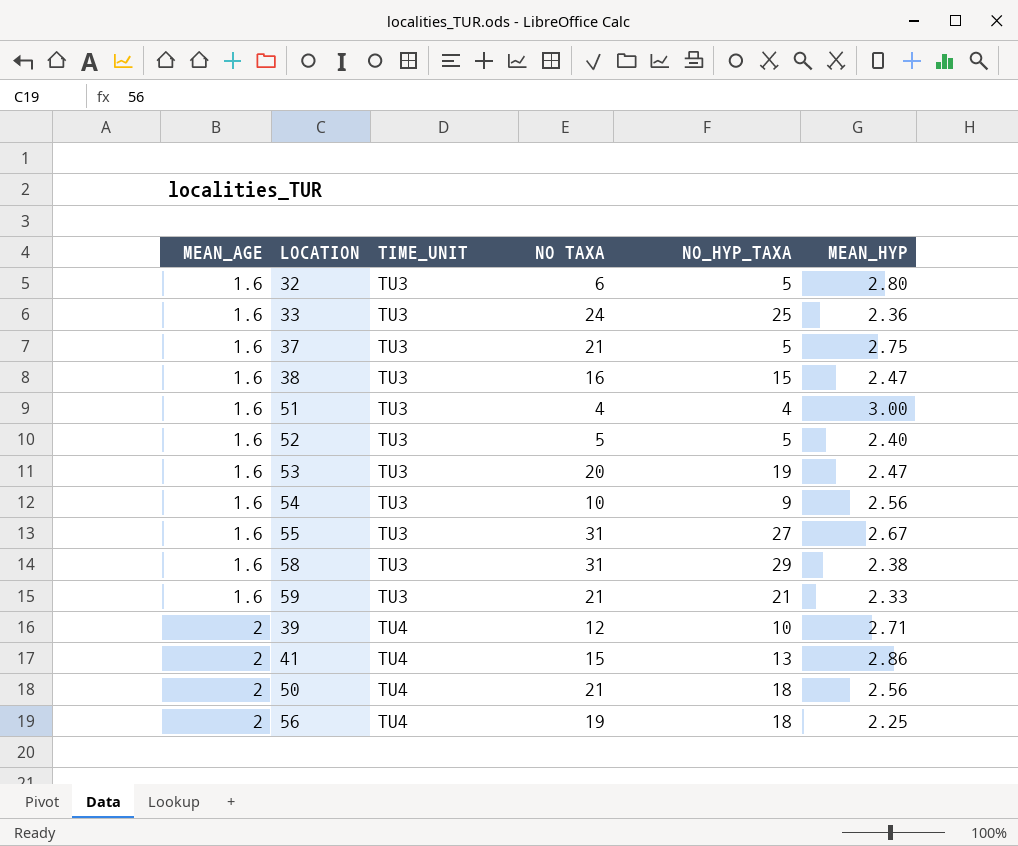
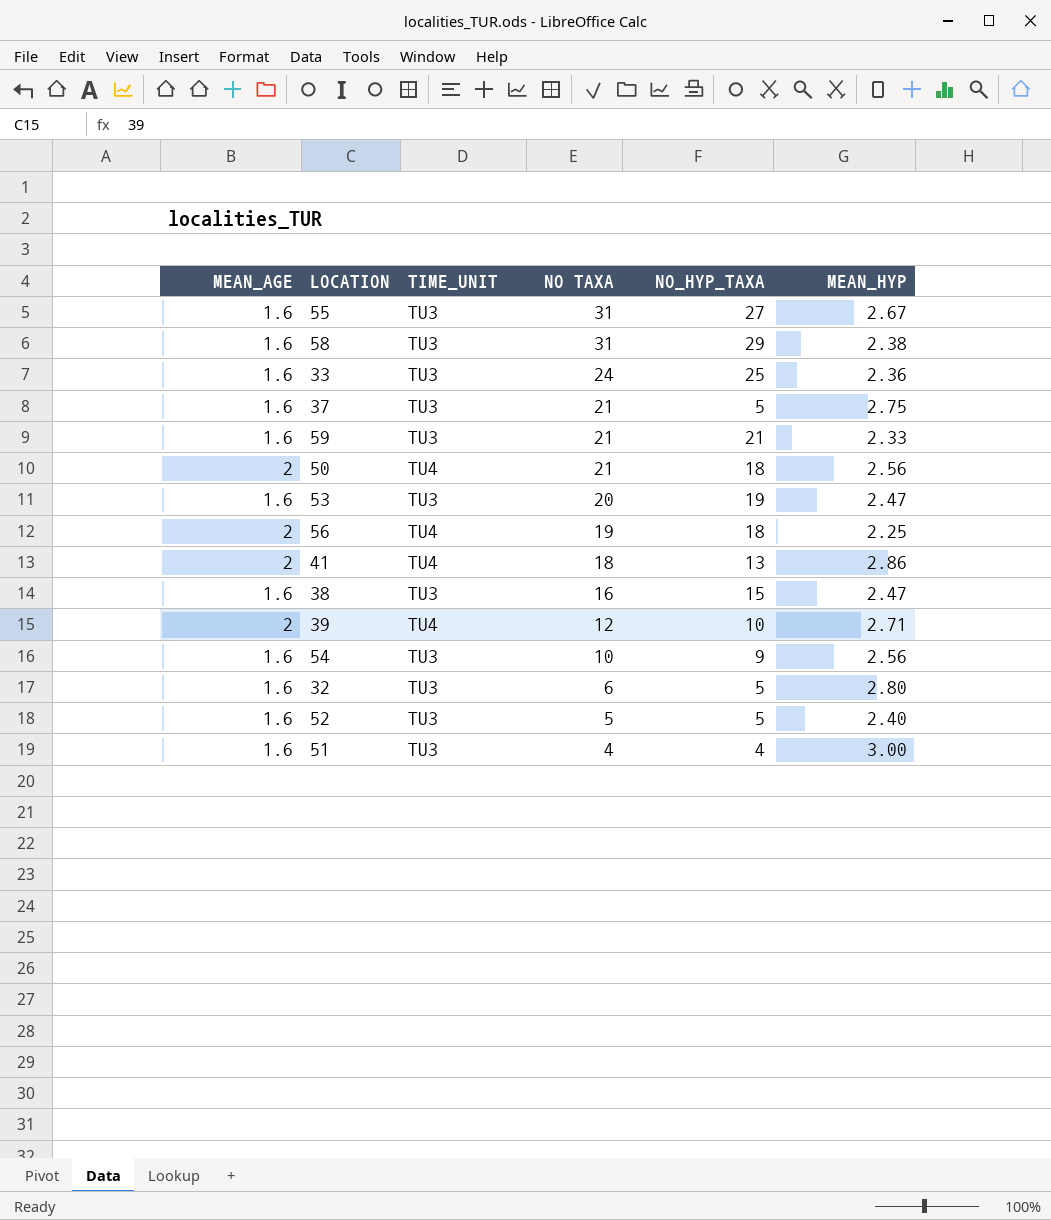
row order: MEAN_AGE ascending -> NO TAXA descending
41 | NO TAXA: 15 -> 18

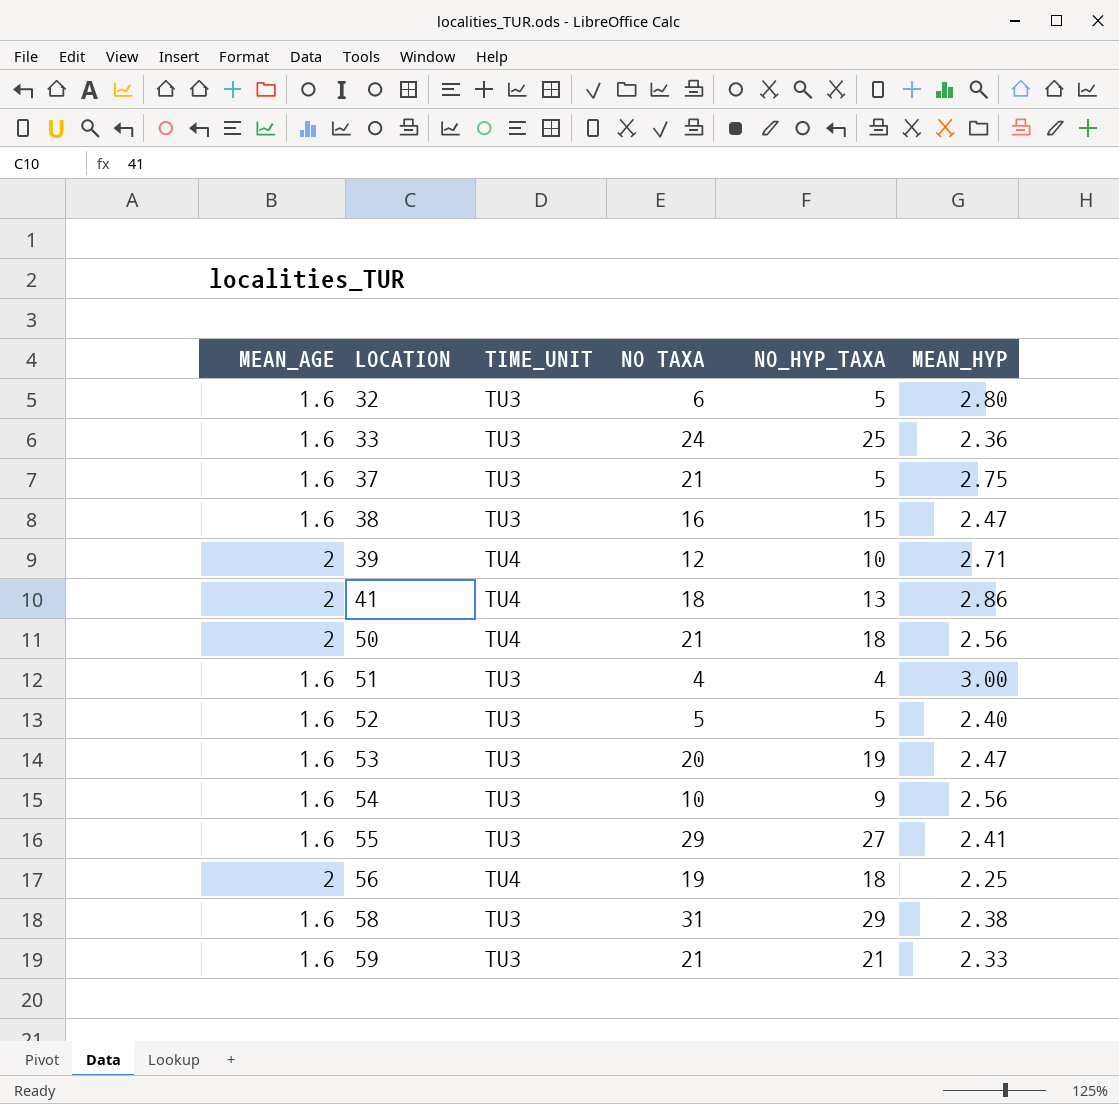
row order: NO TAXA descending -> LOCATION ascending
55 | NO TAXA: 31 -> 29
55 | MEAN_HYP: 2.67 -> 2.41

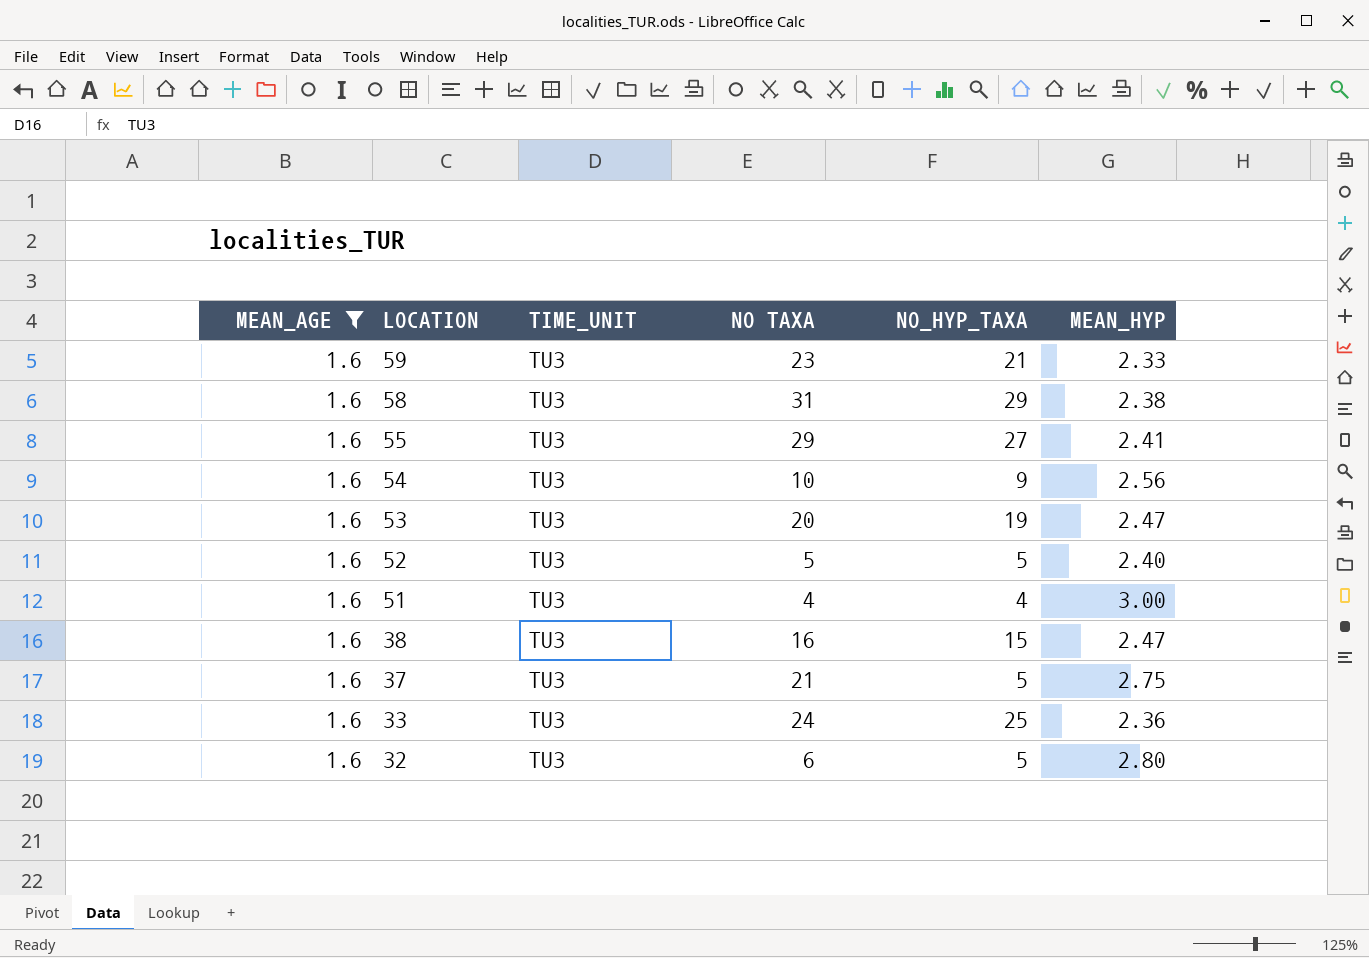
filter: none -> MEAN_AGE = 1.6
row order: LOCATION ascending -> LOCATION descending
59 | NO TAXA: 21 -> 23

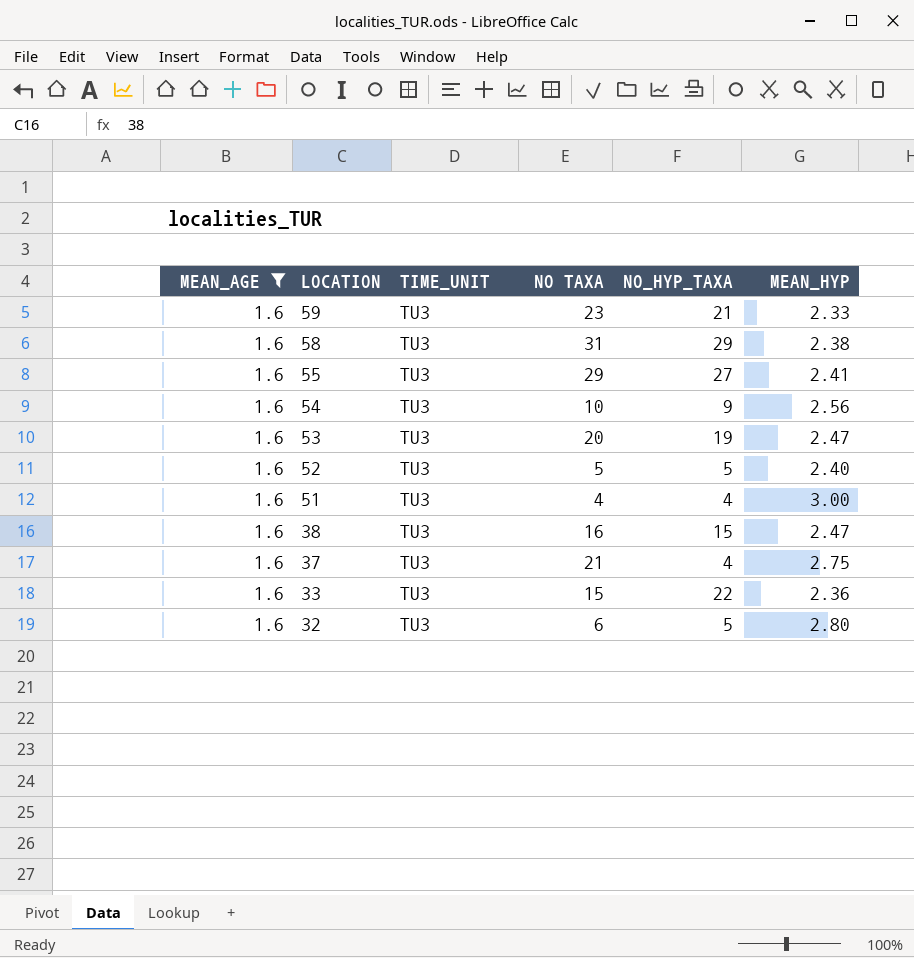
37 | NO_HYP_TAXA: 5 -> 4
33 | NO TAXA: 24 -> 15
33 | NO_HYP_TAXA: 25 -> 22

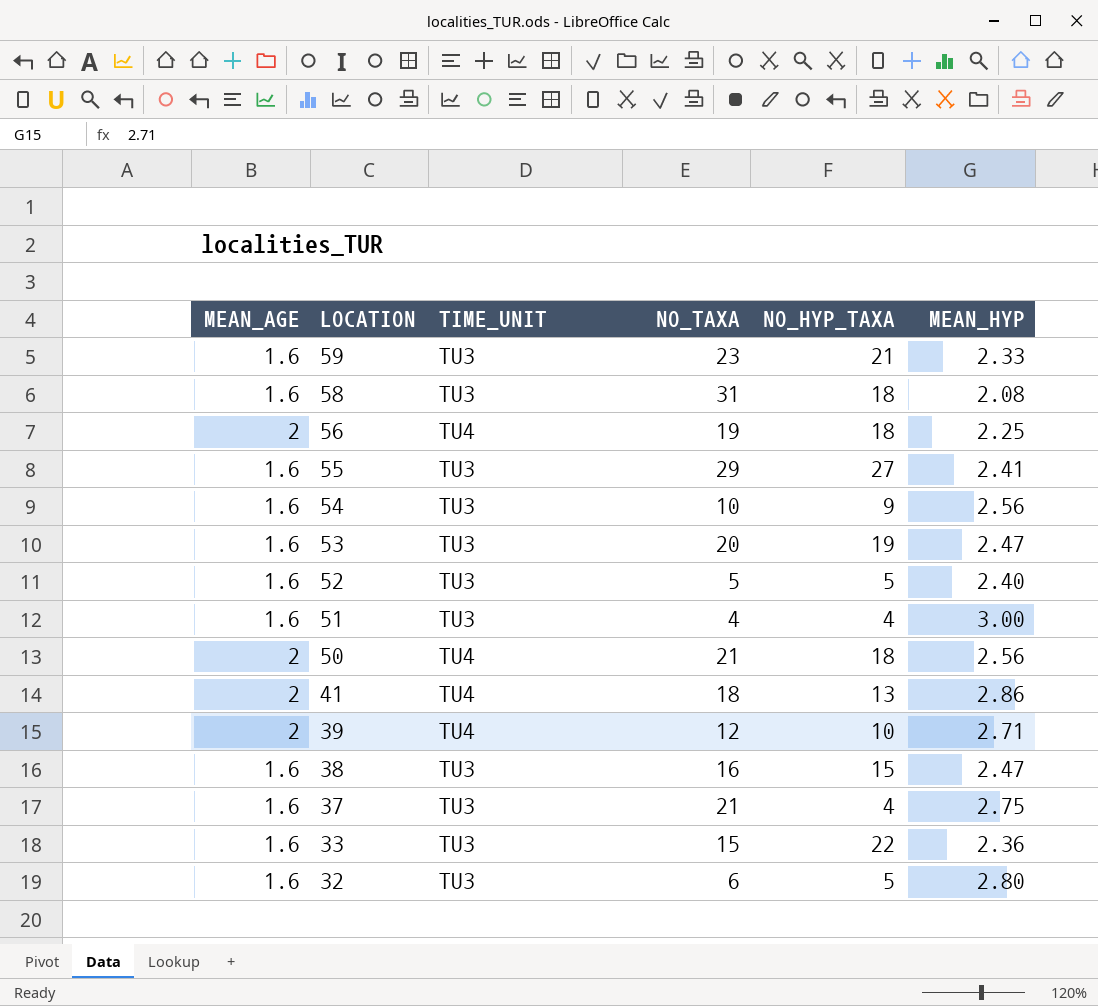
filter: MEAN_AGE = 1.6 -> none
column name: NO TAXA -> NO_TAXA
58 | NO_HYP_TAXA: 29 -> 18
58 | MEAN_HYP: 2.38 -> 2.08

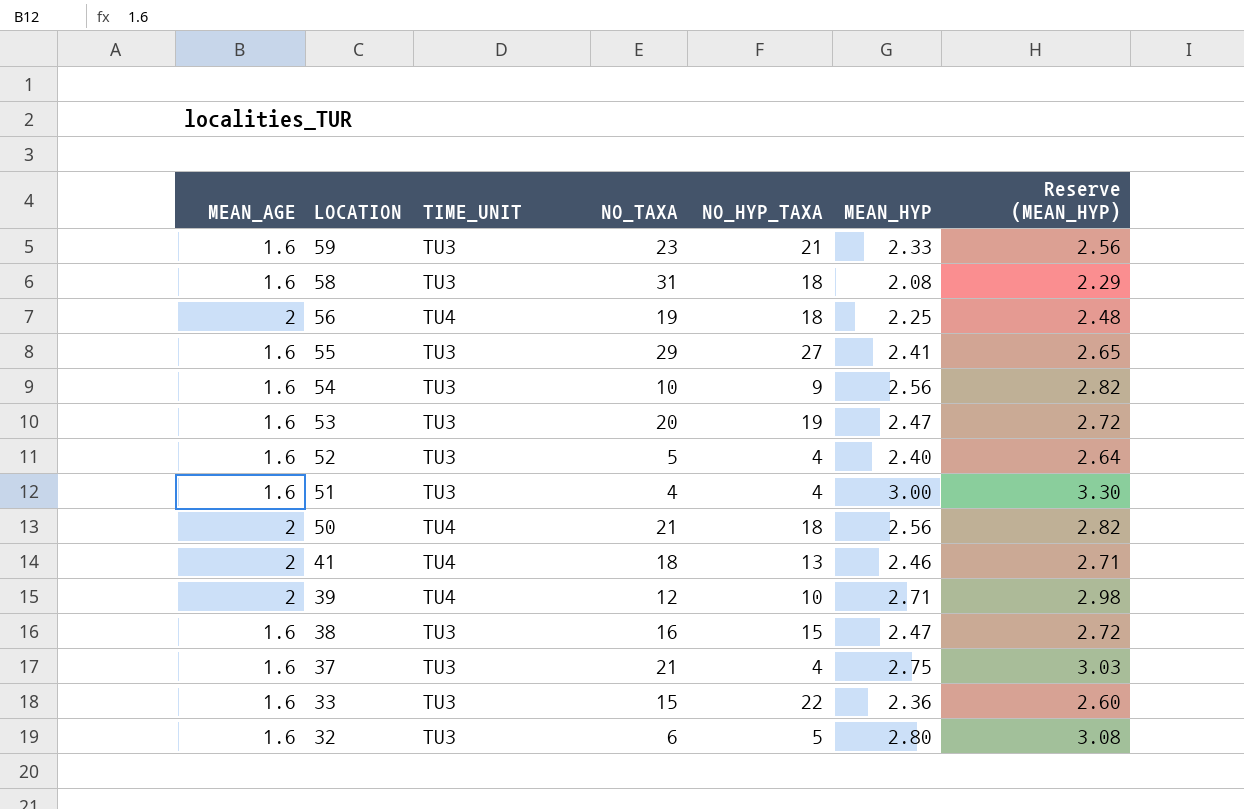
column Reserve (MEAN_HYP) | formula: none -> [MEAN_HYP] * 1.1
52 | NO_HYP_TAXA: 5 -> 4
41 | MEAN_HYP: 2.86 -> 2.46

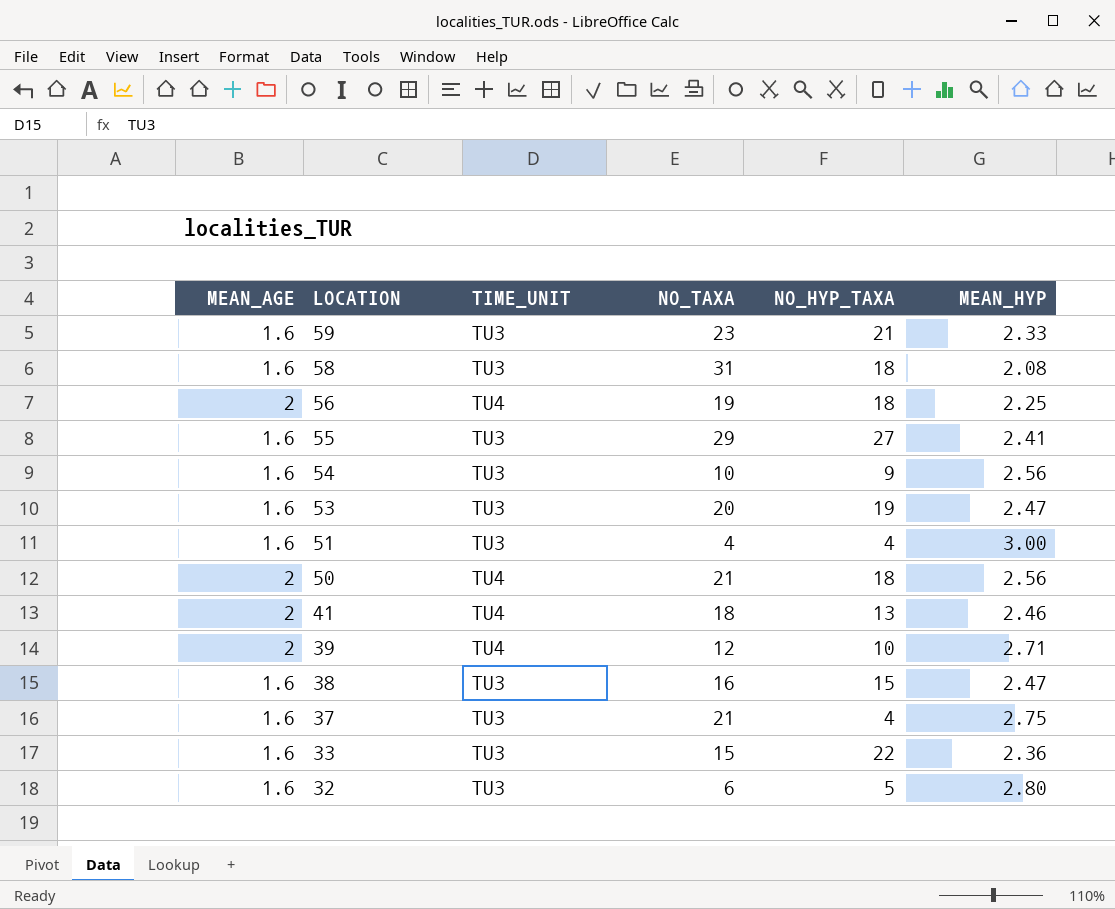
column Reserve (MEAN_HYP) | formula: [MEAN_HYP] * 1.1 -> none
row 52: 1.6 | TU3 | 5 | 4 | 2.40 | 2.64 -> none

